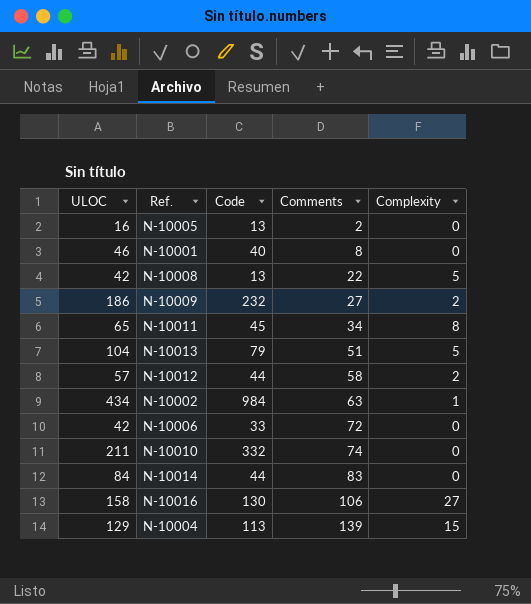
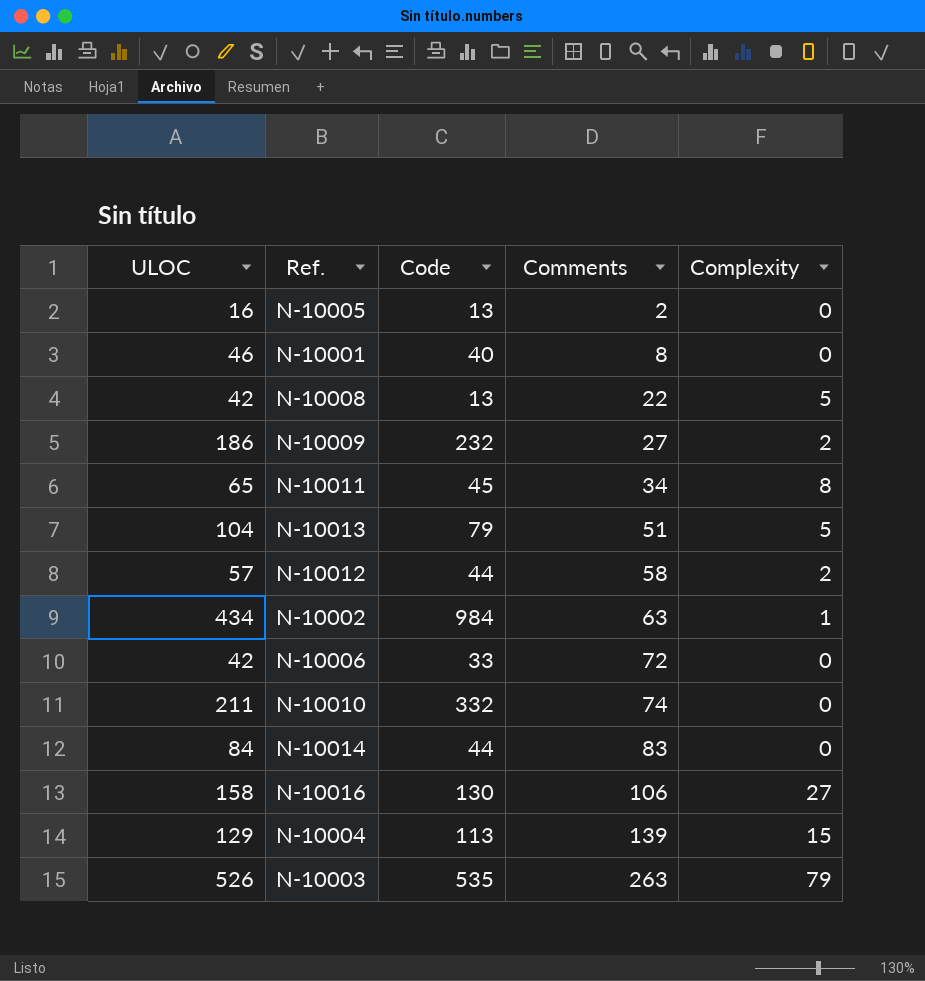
row N-10003: none -> 526 | 535 | 263 | 79

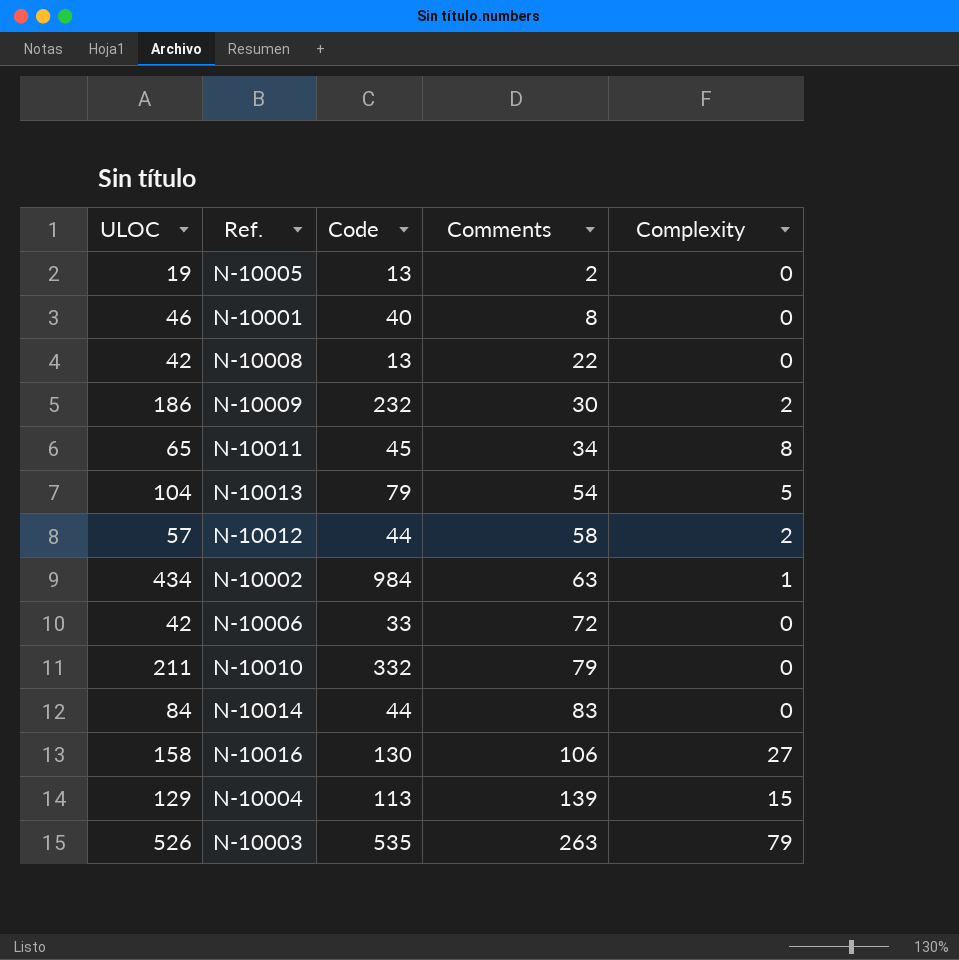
N-10005 | ULOC: 16 -> 19
N-10008 | Complexity: 5 -> 0
N-10009 | Comments: 27 -> 30
N-10013 | Comments: 51 -> 54
N-10010 | Comments: 74 -> 79

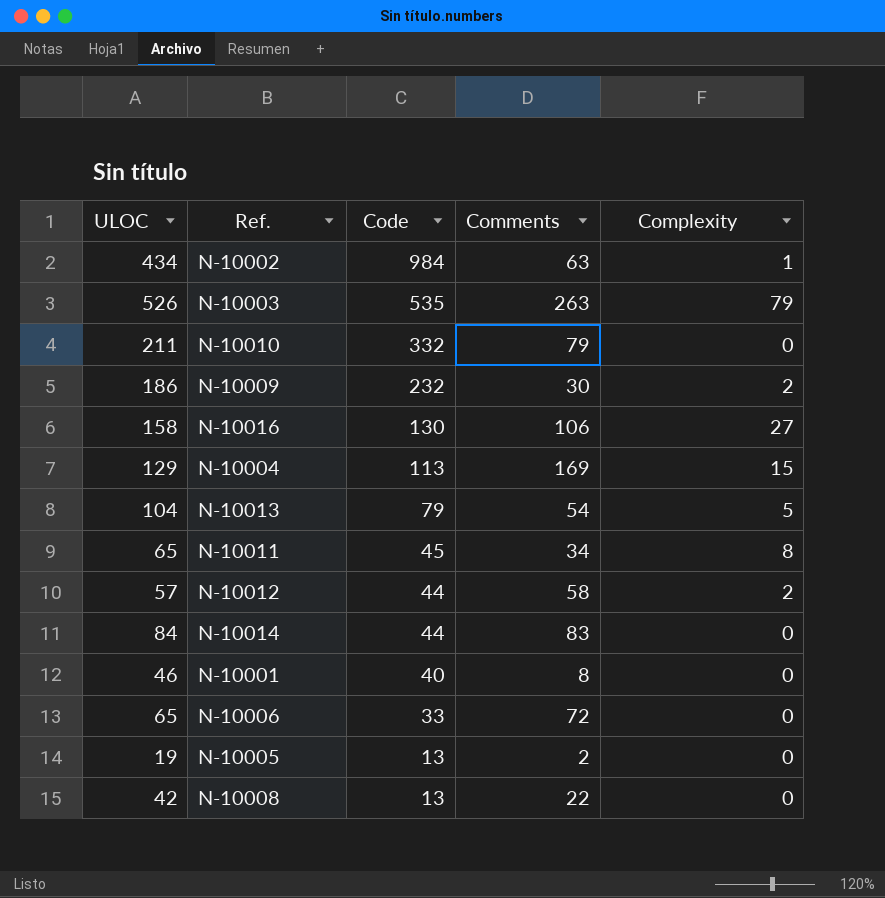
row order: Comments ascending -> Code descending
N-10004 | Comments: 139 -> 169
N-10006 | ULOC: 42 -> 65

